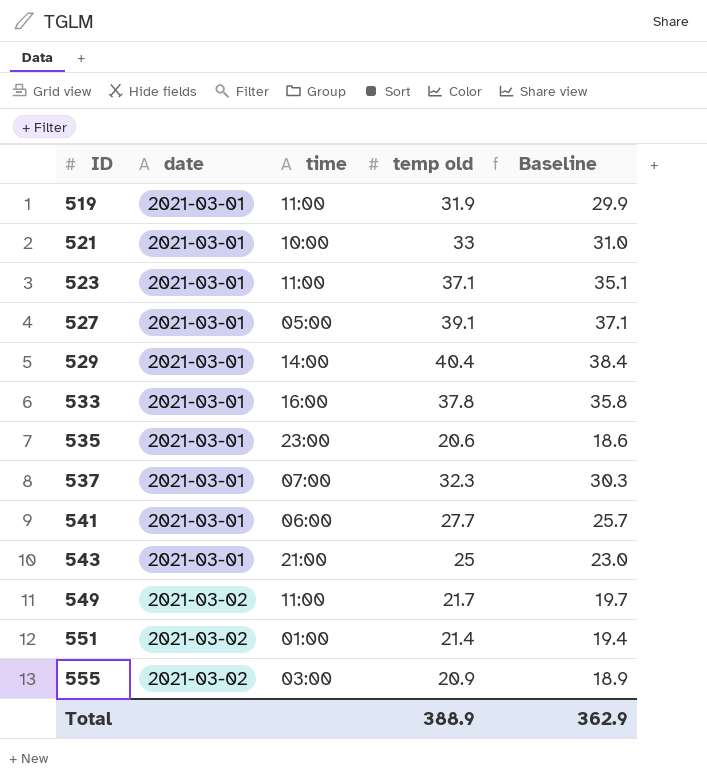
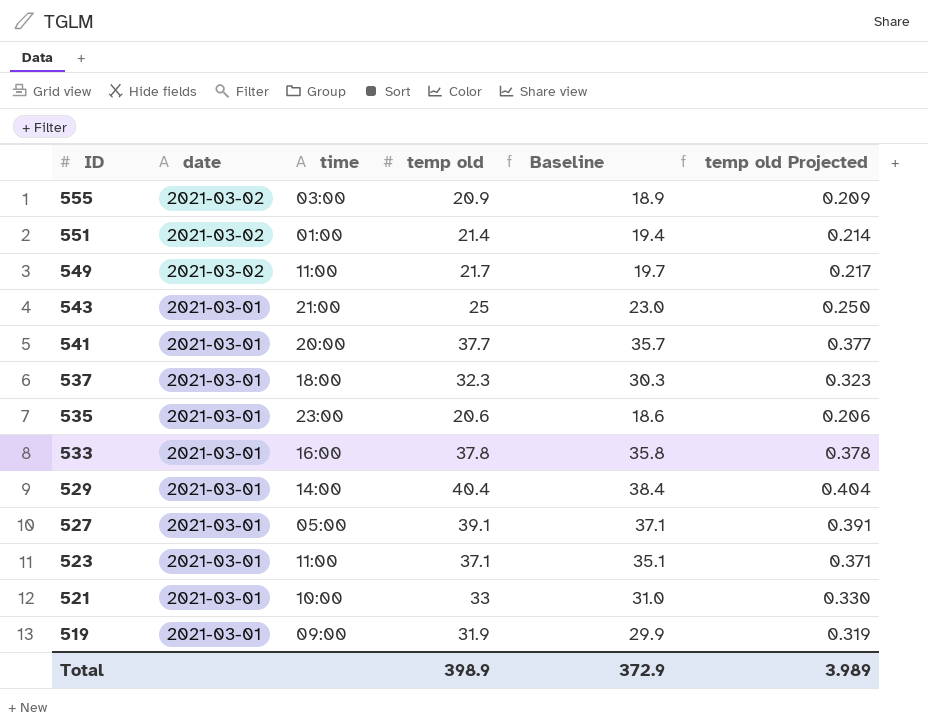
row order: ID ascending -> ID descending
column temp old Projected | formula: none -> [temp old] * 0.01
541 | time: 06:00 -> 20:00
541 | temp old: 27.7 -> 37.7
541 | Baseline: 25.7 -> 35.7
537 | time: 07:00 -> 18:00
519 | time: 11:00 -> 09:00
Total | temp old: 388.9 -> 398.9
Total | Baseline: 362.9 -> 372.9

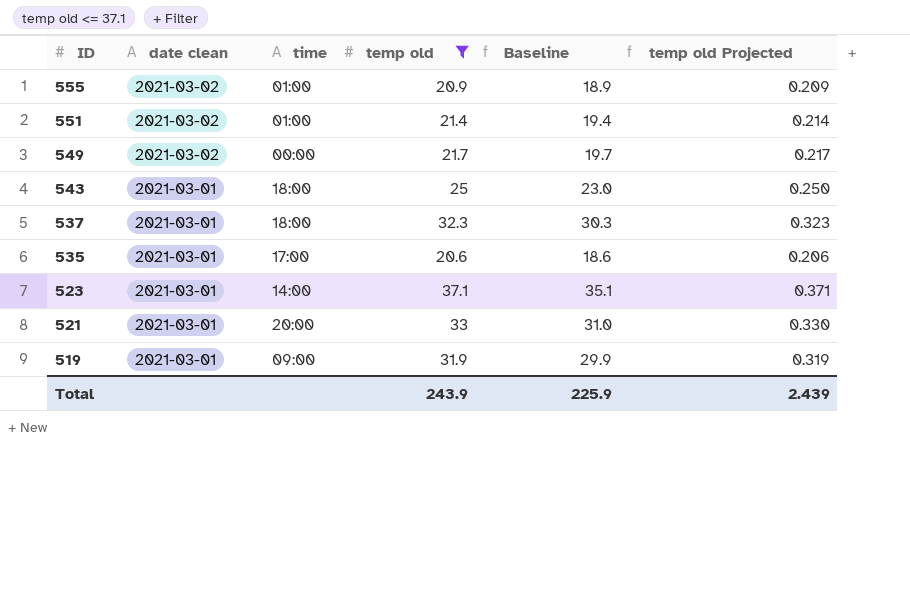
filter: none -> temp old <= 37.1
column name: date -> date clean
555 | time: 03:00 -> 01:00
549 | time: 11:00 -> 00:00
543 | time: 21:00 -> 18:00
535 | time: 23:00 -> 17:00
523 | time: 11:00 -> 14:00
521 | time: 10:00 -> 20:00
Total | temp old: 398.9 -> 243.9
Total | Baseline: 372.9 -> 225.9
Total | temp old Projected: 3.989 -> 2.439

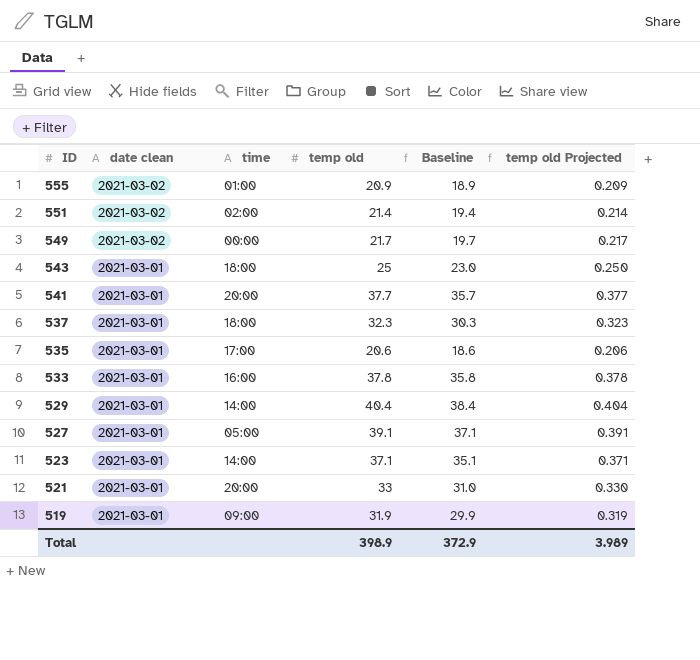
filter: temp old <= 37.1 -> none
551 | time: 01:00 -> 02:00
Total | temp old: 243.9 -> 398.9
Total | Baseline: 225.9 -> 372.9
Total | temp old Projected: 2.439 -> 3.989

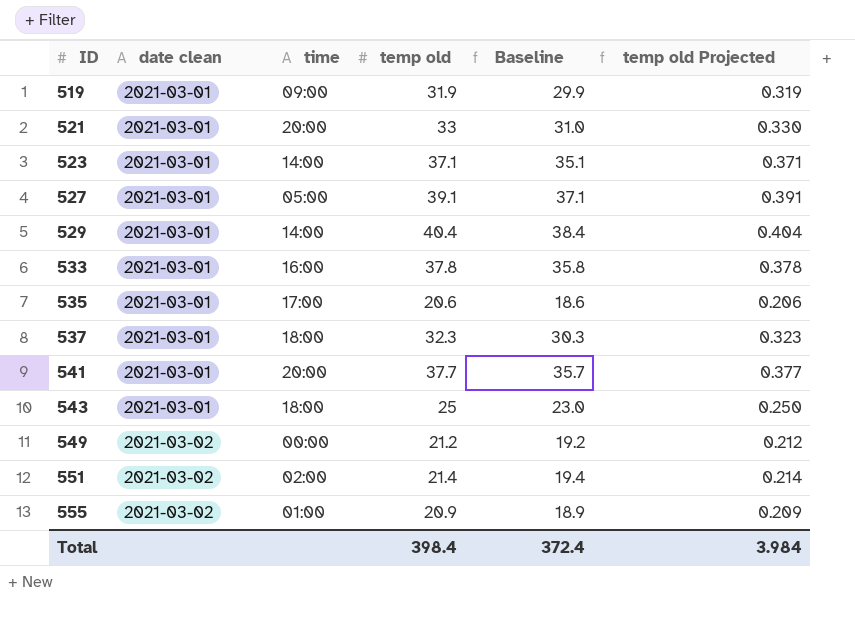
row order: ID descending -> ID ascending
549 | temp old: 21.7 -> 21.2
549 | Baseline: 19.7 -> 19.2
549 | temp old Projected: 0.217 -> 0.212
Total | temp old: 398.9 -> 398.4
Total | Baseline: 372.9 -> 372.4
Total | temp old Projected: 3.989 -> 3.984

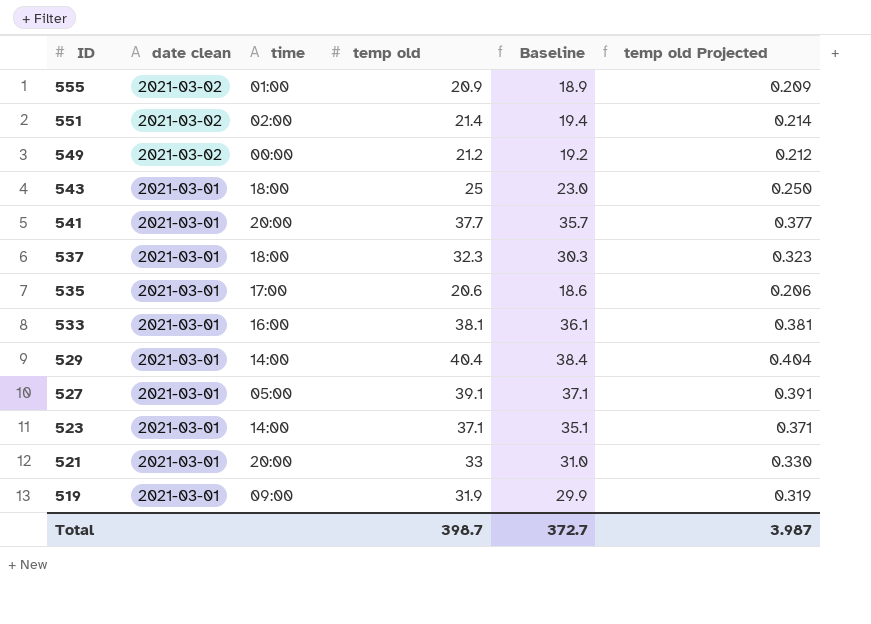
row order: ID ascending -> ID descending
533 | temp old: 37.8 -> 38.1
533 | Baseline: 35.8 -> 36.1
533 | temp old Projected: 0.378 -> 0.381
Total | temp old: 398.4 -> 398.7
Total | Baseline: 372.4 -> 372.7
Total | temp old Projected: 3.984 -> 3.987

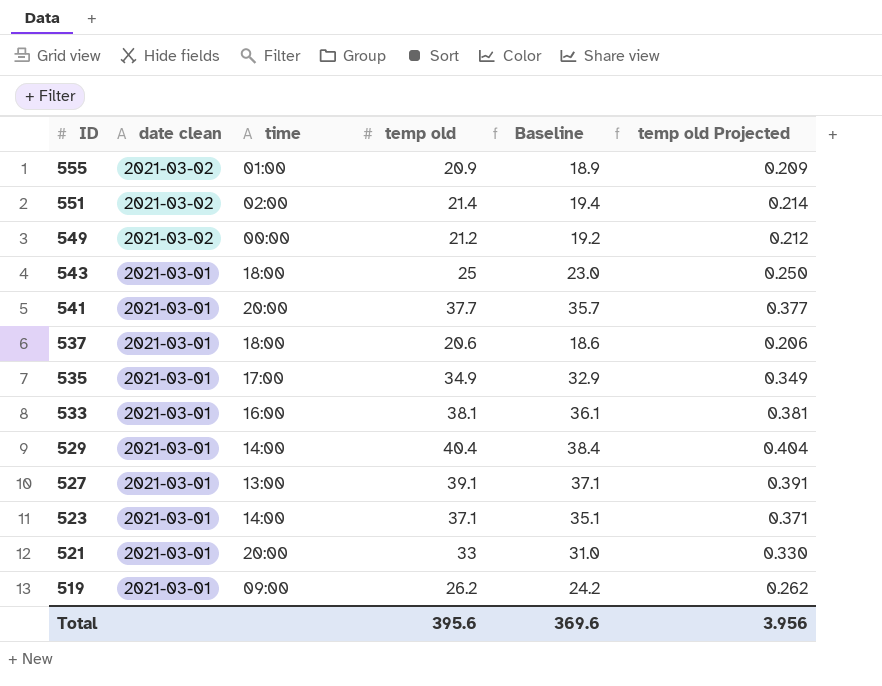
537 | temp old: 32.3 -> 20.6
537 | Baseline: 30.3 -> 18.6
537 | temp old Projected: 0.323 -> 0.206
535 | temp old: 20.6 -> 34.9
535 | Baseline: 18.6 -> 32.9
535 | temp old Projected: 0.206 -> 0.349
527 | time: 05:00 -> 13:00
519 | temp old: 31.9 -> 26.2
519 | Baseline: 29.9 -> 24.2
519 | temp old Projected: 0.319 -> 0.262
Total | temp old: 398.7 -> 395.6
Total | Baseline: 372.7 -> 369.6
Total | temp old Projected: 3.987 -> 3.956

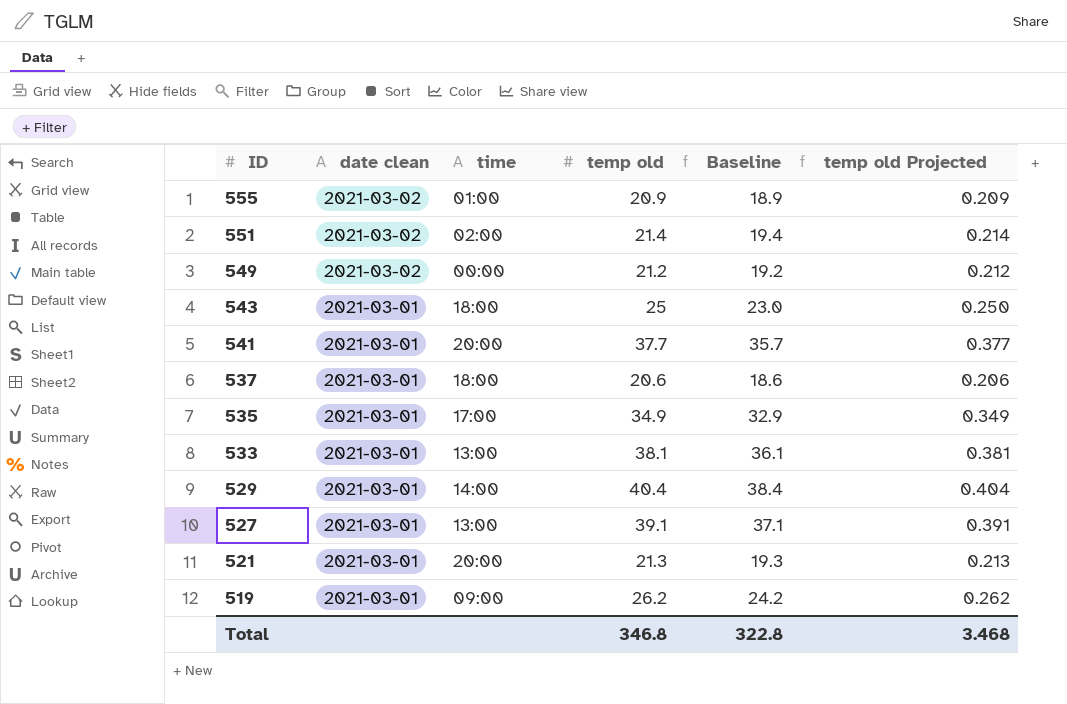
row 523: 2021-03-01 | 14:00 | 37.1 | 35.1 | 0.371 -> none
533 | time: 16:00 -> 13:00
521 | temp old: 33 -> 21.3
521 | Baseline: 31.0 -> 19.3
521 | temp old Projected: 0.330 -> 0.213
Total | temp old: 395.6 -> 346.8
Total | Baseline: 369.6 -> 322.8
Total | temp old Projected: 3.956 -> 3.468

